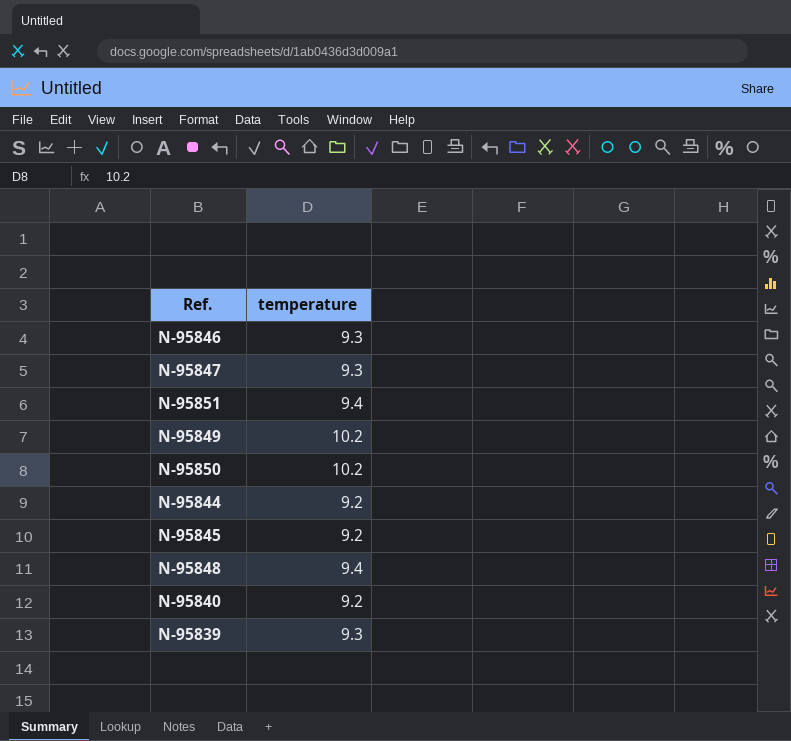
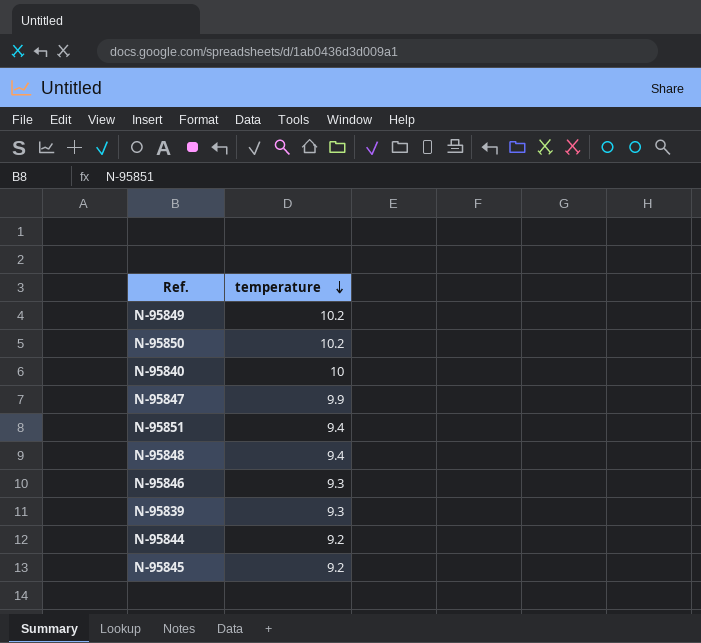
row order: none -> temperature descending
N-95840 | temperature: 9.2 -> 10
N-95847 | temperature: 9.3 -> 9.9

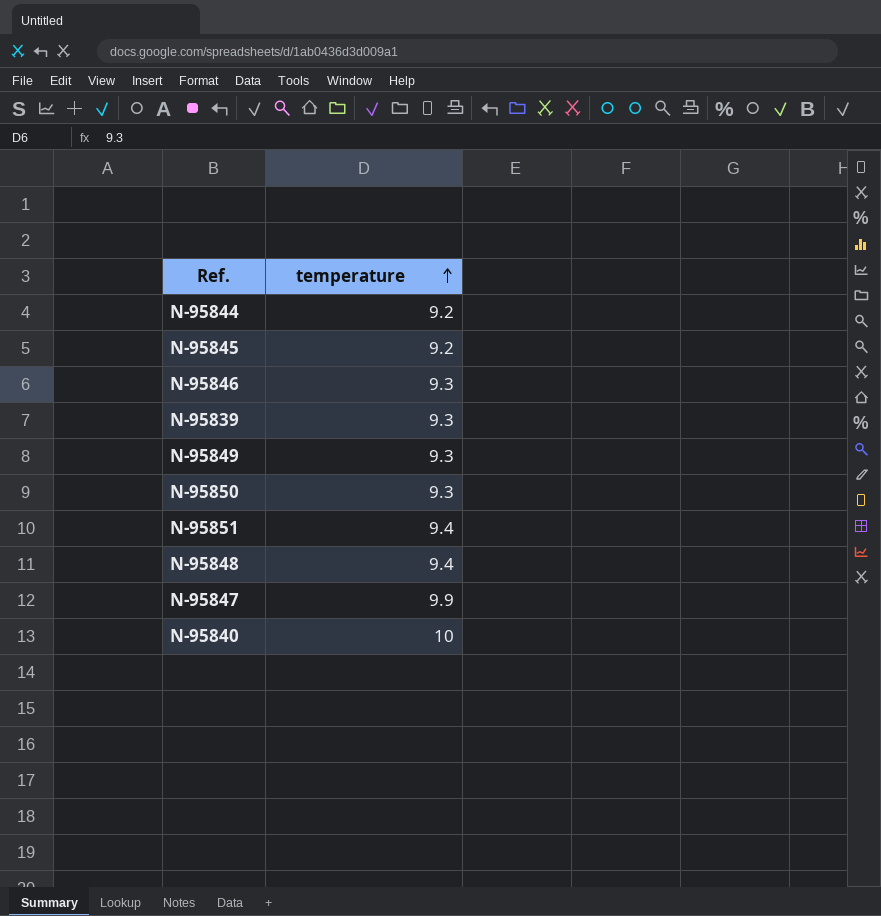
row order: temperature descending -> temperature ascending
N-95849 | temperature: 10.2 -> 9.3
N-95850 | temperature: 10.2 -> 9.3

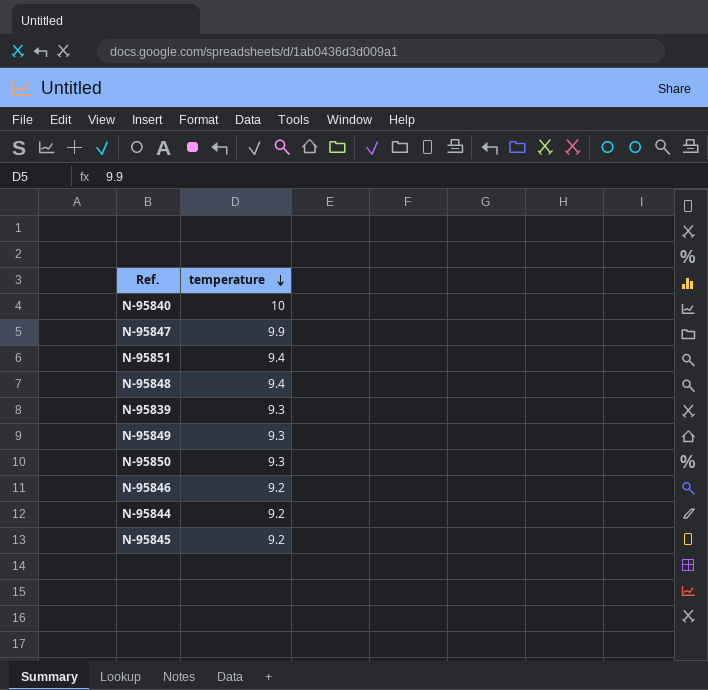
row order: temperature ascending -> temperature descending
N-95846 | temperature: 9.3 -> 9.2

